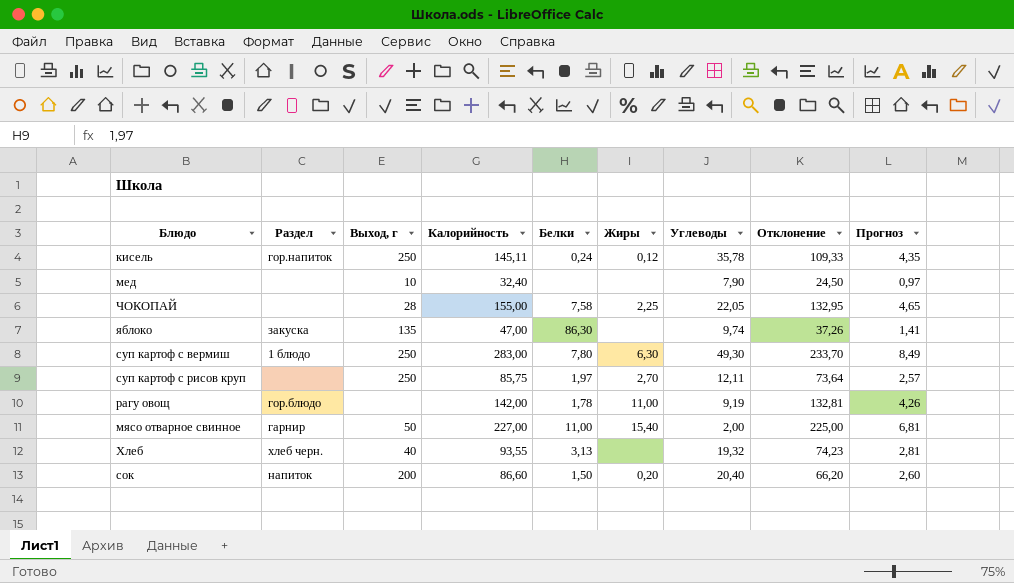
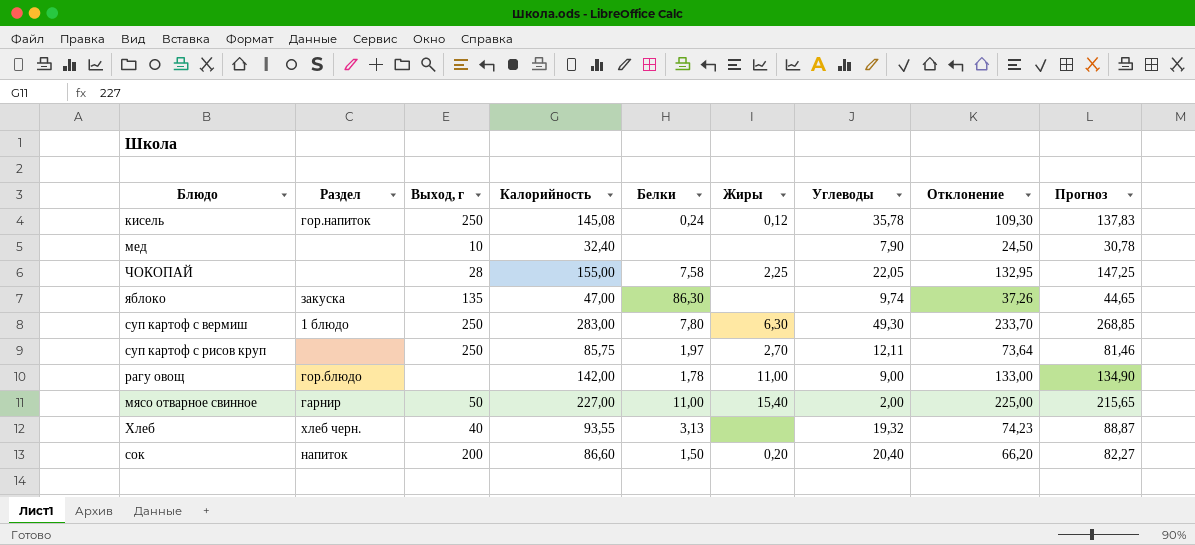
column Прогноз | formula: [Калорийность] * 0,03 -> [Калорийность] * 0,95
кисель | Калорийность: 145,11 -> 145,08
кисель | Отклонение: 109,33 -> 109,30
рагу овощ | Углеводы: 9,19 -> 9,00
рагу овощ | Отклонение: 132,81 -> 133,00

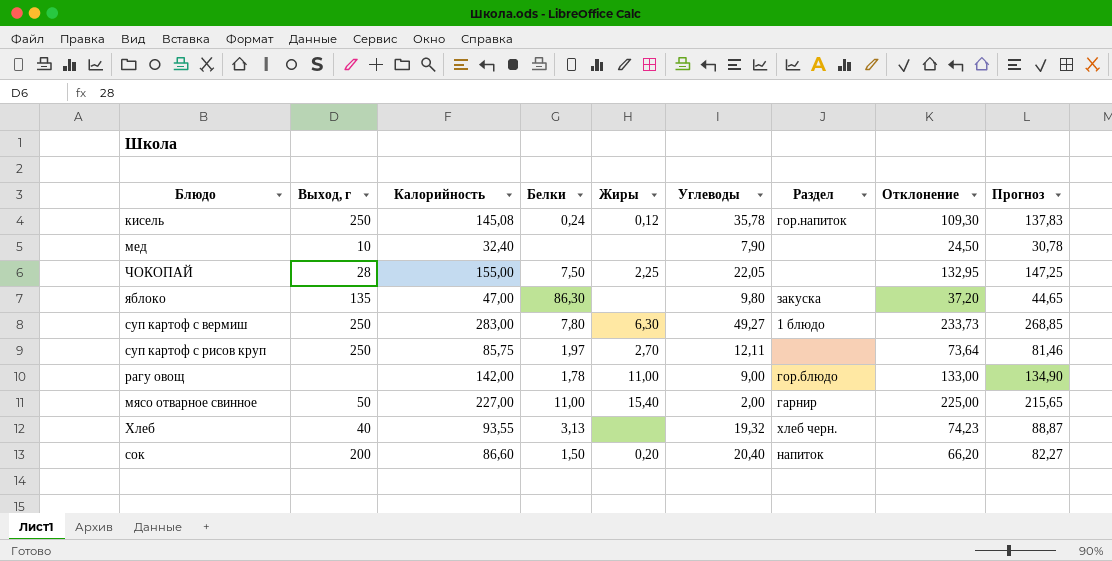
column Раздел | position: 2 -> 7
ЧОКОПАЙ | Белки: 7,58 -> 7,50
яблоко | Углеводы: 9,74 -> 9,80
яблоко | Отклонение: 37,26 -> 37,20
суп картоф с вермиш | Углеводы: 49,30 -> 49,27
суп картоф с вермиш | Отклонение: 233,70 -> 233,73

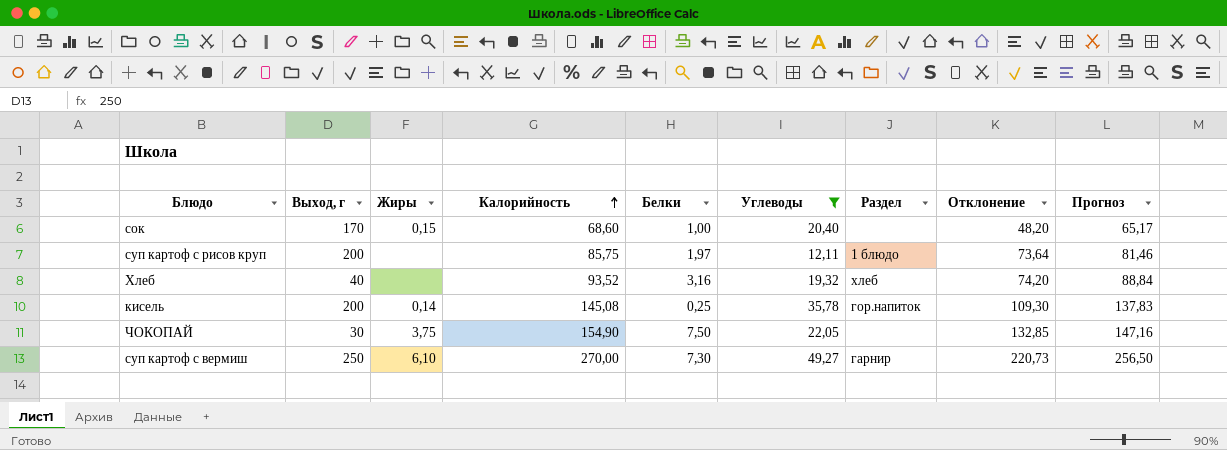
filter: none -> Углеводы >= 12,11
row order: none -> Калорийность ascending
column Жиры | position: 5 -> 3
сок | Выход, г: 200 -> 170
сок | Жиры: 0,20 -> 0,15
сок | Калорийность: 86,60 -> 68,60
сок | Белки: 1,50 -> 1,00
сок | Раздел: напиток -> none
сок | Отклонение: 66,20 -> 48,20
сок | Прогноз: 82,27 -> 65,17
суп картоф с рисов круп | Выход, г: 250 -> 200
суп картоф с рисов круп | Жиры: 2,70 -> none
суп картоф с рисов круп | Раздел: none -> 1 блюдо
Хлеб | Калорийность: 93,55 -> 93,52
Хлеб | Белки: 3,13 -> 3,16
Хлеб | Раздел: хлеб черн. -> хлеб
Хлеб | Отклонение: 74,23 -> 74,20
Хлеб | Прогноз: 88,87 -> 88,84
кисель | Выход, г: 250 -> 200
кисель | Жиры: 0,12 -> 0,14
кисель | Белки: 0,24 -> 0,25
ЧОКОПАЙ | Выход, г: 28 -> 30
ЧОКОПАЙ | Жиры: 2,25 -> 3,75
ЧОКОПАЙ | Калорийность: 155,00 -> 154,90
ЧОКОПАЙ | Отклонение: 132,95 -> 132,85
ЧОКОПАЙ | Прогноз: 147,25 -> 147,16
суп картоф с вермиш | Жиры: 6,30 -> 6,10
суп картоф с вермиш | Калорийность: 283,00 -> 270,00
суп картоф с вермиш | Белки: 7,80 -> 7,30
суп картоф с вермиш | Раздел: 1 блюдо -> гарнир
суп картоф с вермиш | Отклонение: 233,73 -> 220,73
суп картоф с вермиш | Прогноз: 268,85 -> 256,50

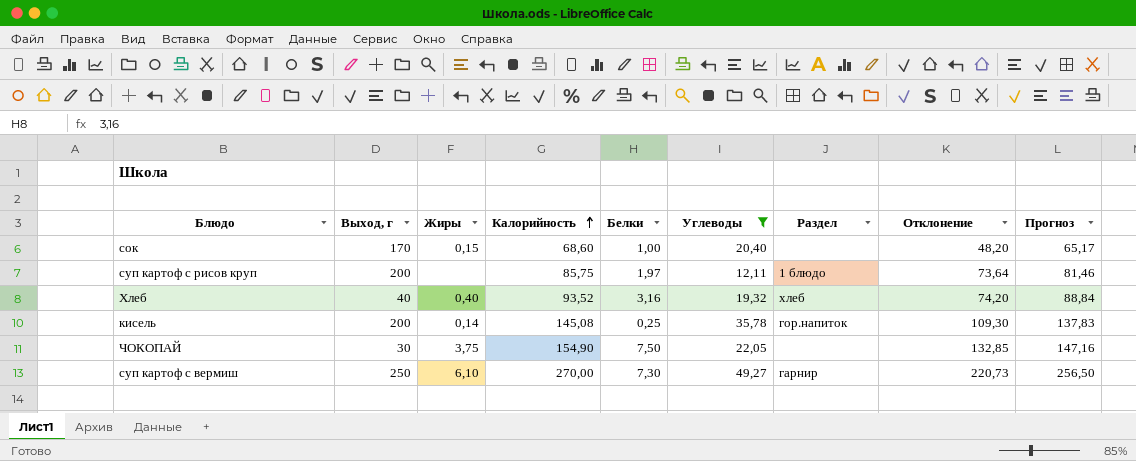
Хлеб | Жиры: none -> 0,40

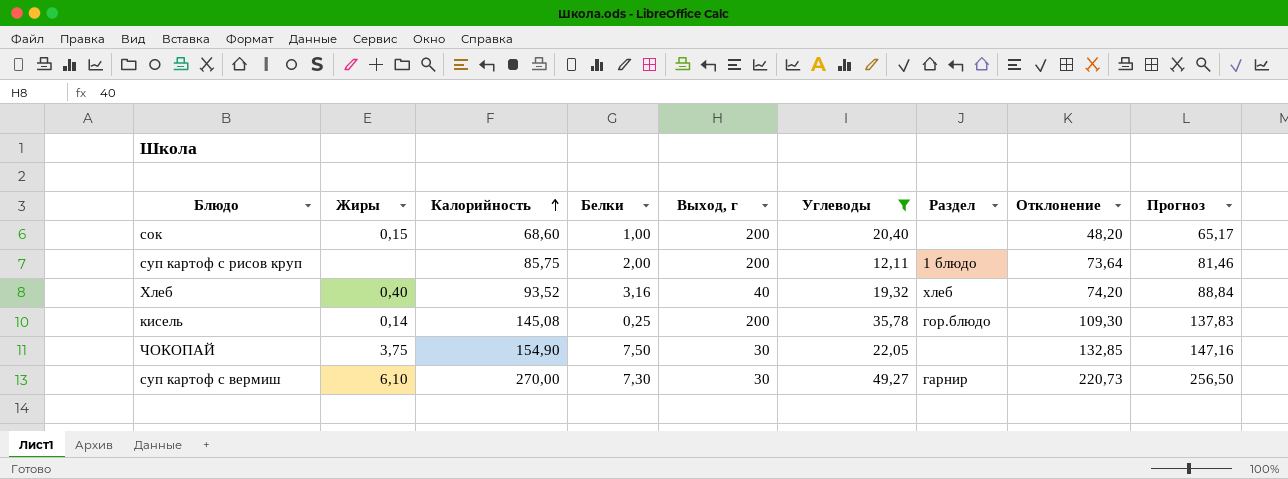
column Выход, г | position: 2 -> 5
сок | Выход, г: 170 -> 200
суп картоф с рисов круп | Белки: 1,97 -> 2,00
кисель | Раздел: гор.напиток -> гор.блюдо
суп картоф с вермиш | Выход, г: 250 -> 30

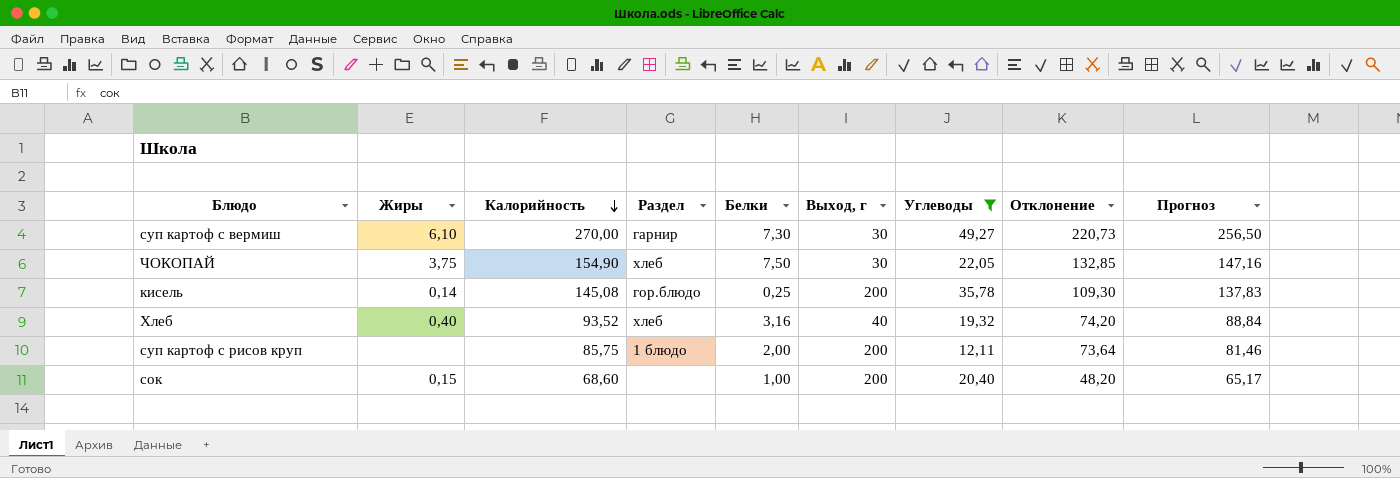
row order: Калорийность ascending -> Калорийность descending
column Раздел | position: 7 -> 4
ЧОКОПАЙ | Раздел: none -> хлеб

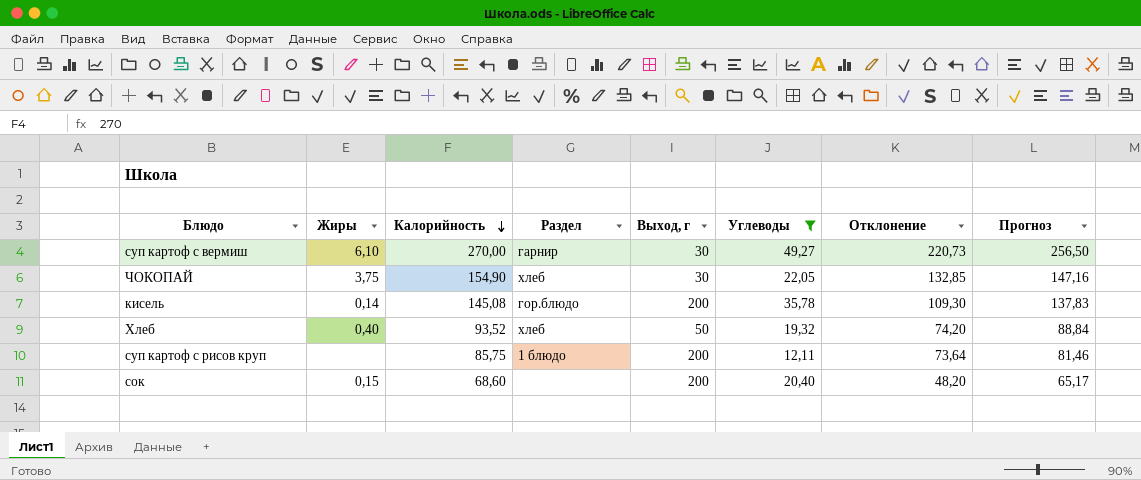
column Белки | position: 5 -> none
Хлеб | Выход, г: 40 -> 50

